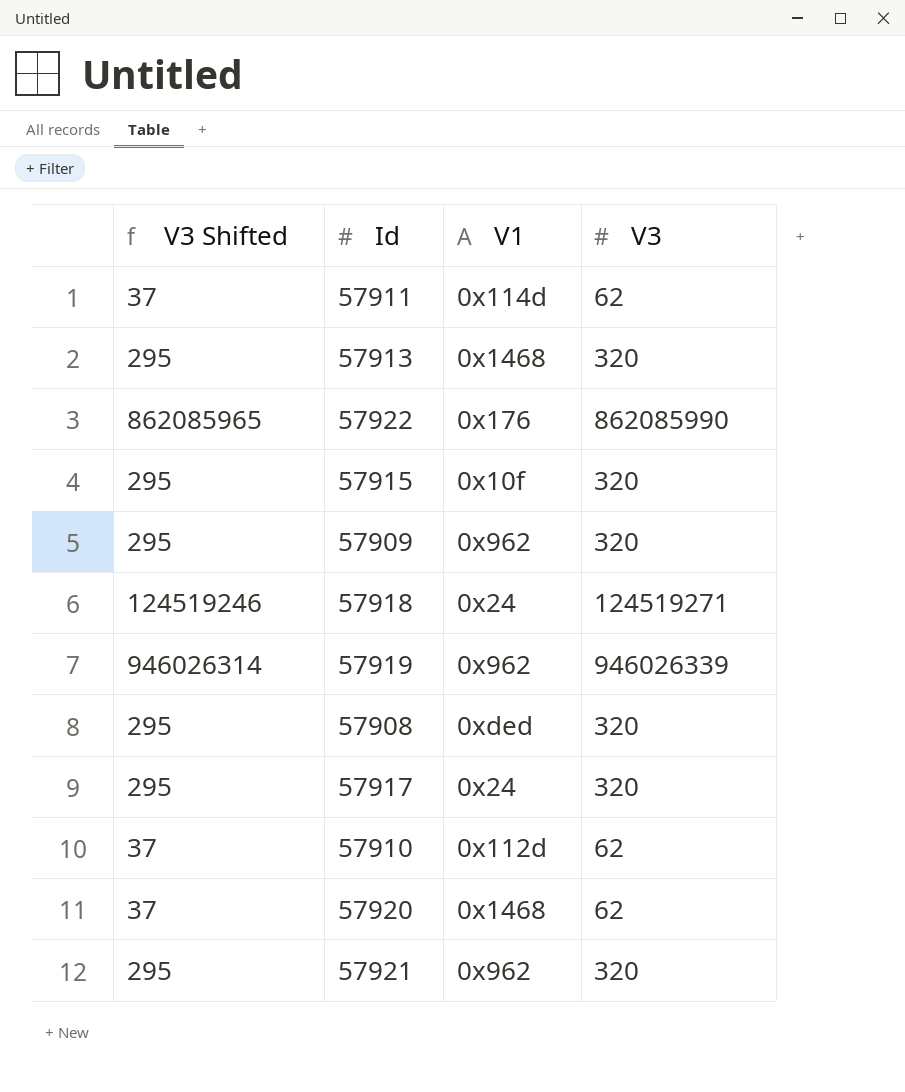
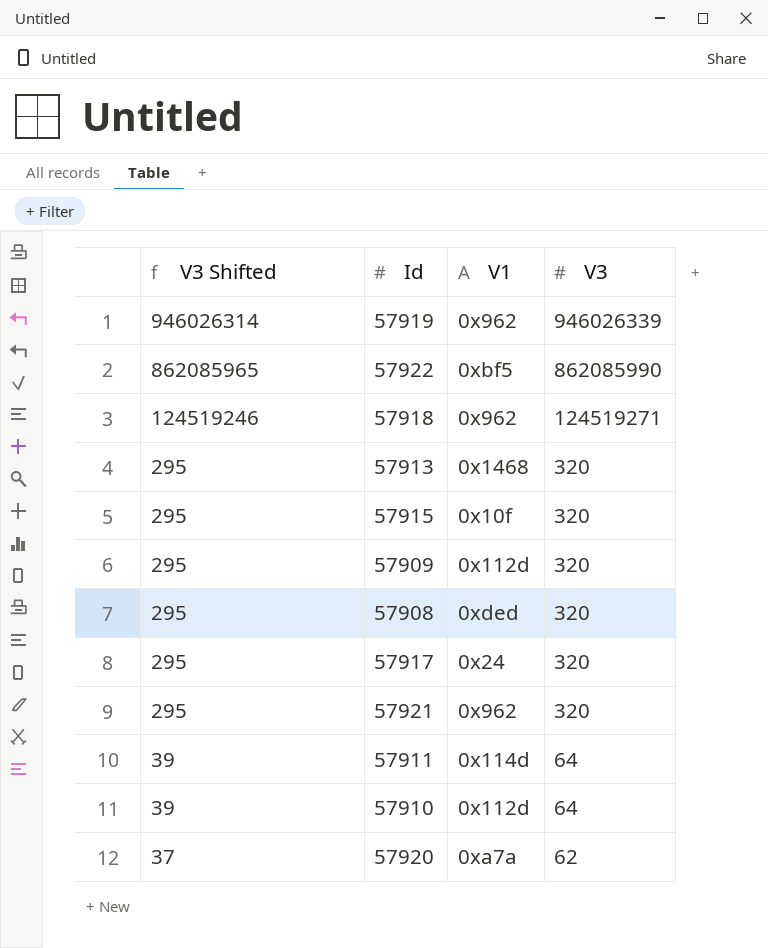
row order: none -> V3 Shifted descending
57922 | V1: 0x176 -> 0xbf5
57918 | V1: 0x24 -> 0x962
57909 | V1: 0x962 -> 0x112d
57911 | V3 Shifted: 37 -> 39
57911 | V3: 62 -> 64
57910 | V3 Shifted: 37 -> 39
57910 | V3: 62 -> 64
57920 | V1: 0x1468 -> 0xa7a

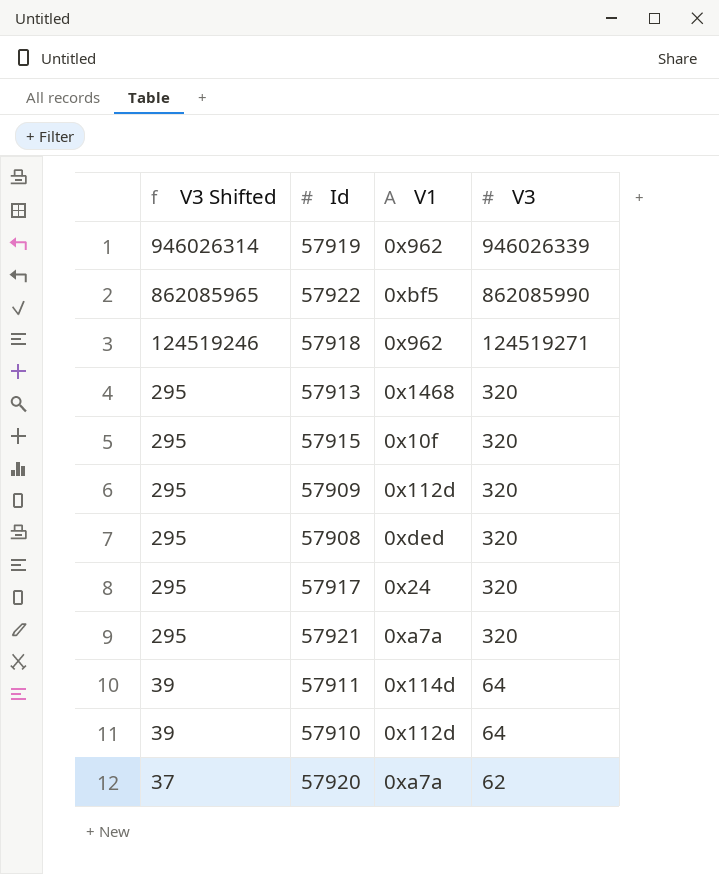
57921 | V1: 0x962 -> 0xa7a

